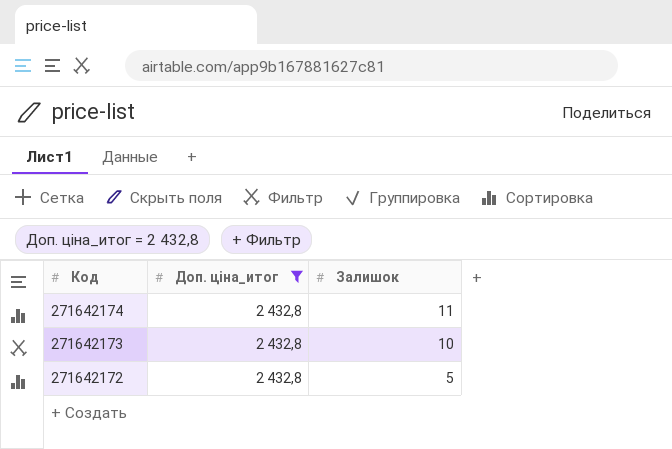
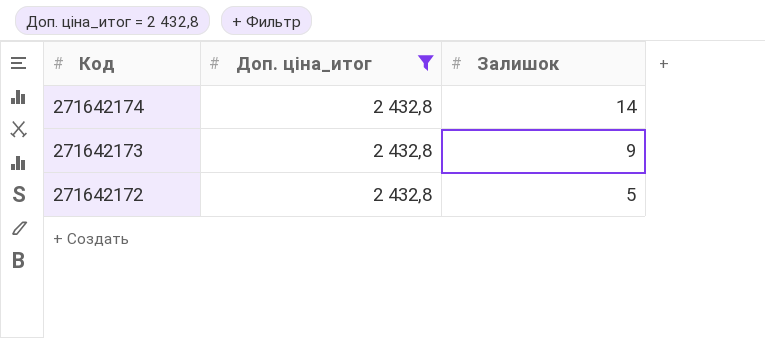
271642174 | Залишок: 11 -> 14
271642173 | Залишок: 10 -> 9

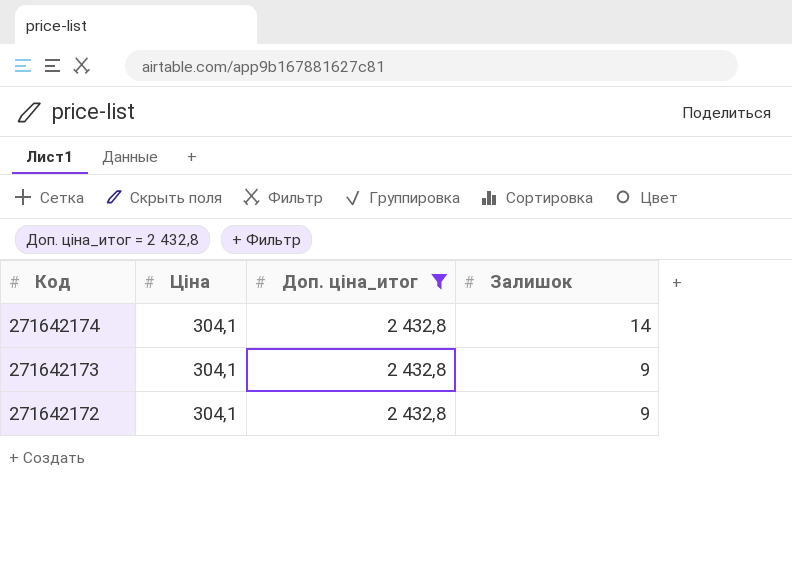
column Ціна | position: none -> 2
271642172 | Залишок: 5 -> 9

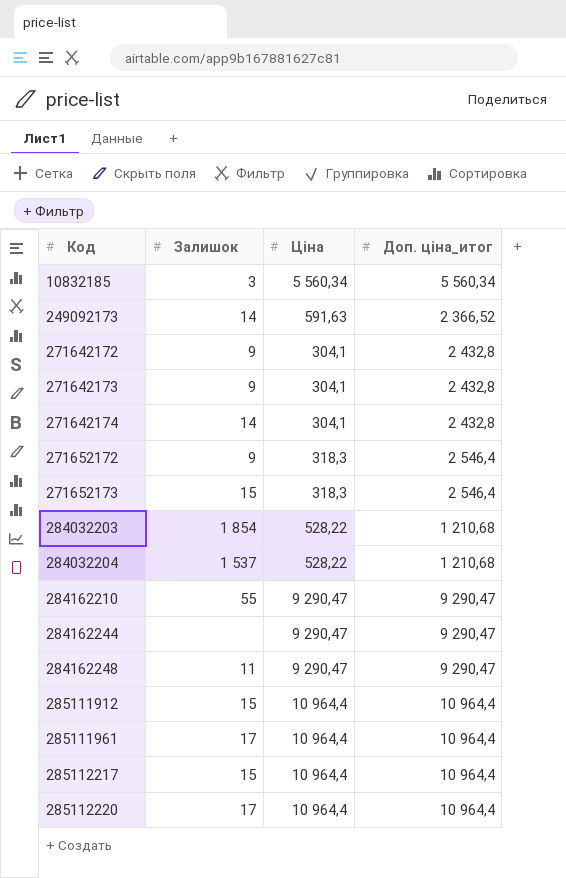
filter: Доп. ціна_итог = 2 432,8 -> none
row order: Код descending -> Код ascending
column Залишок | position: 4 -> 2

